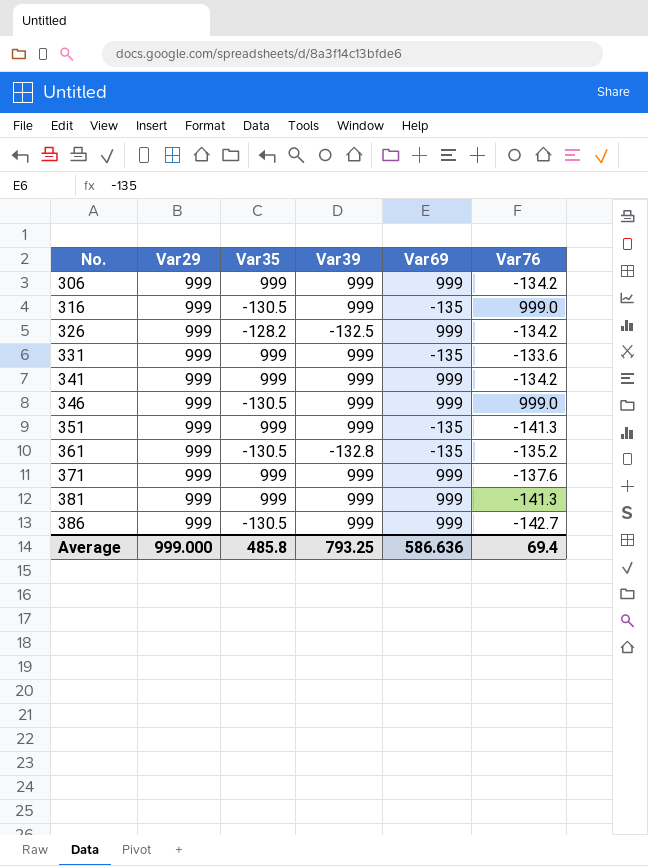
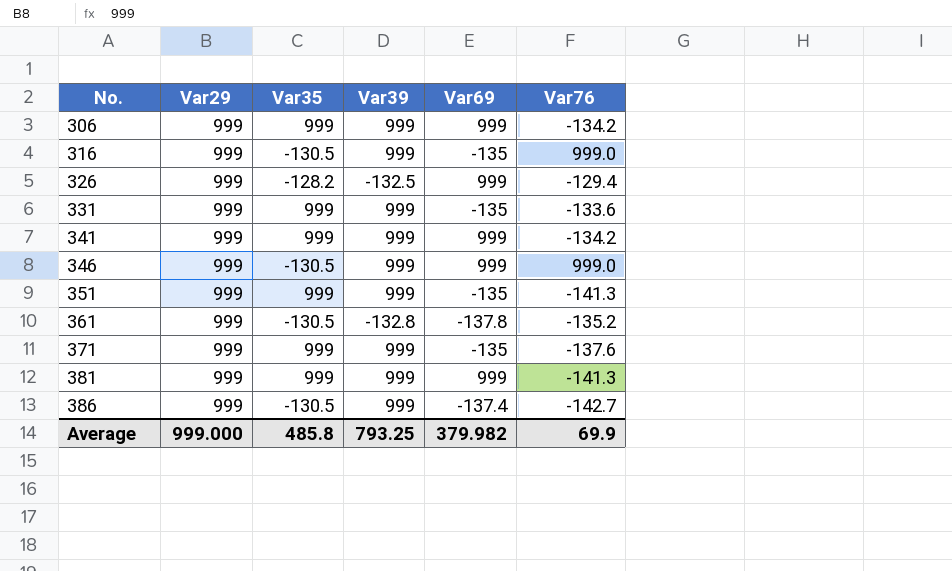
326 | Var76: -134.2 -> -129.4
361 | Var69: -135 -> -137.8
371 | Var69: 999 -> -135
386 | Var69: 999 -> -137.4
Average | Var69: 586.636 -> 379.982
Average | Var76: 69.4 -> 69.9

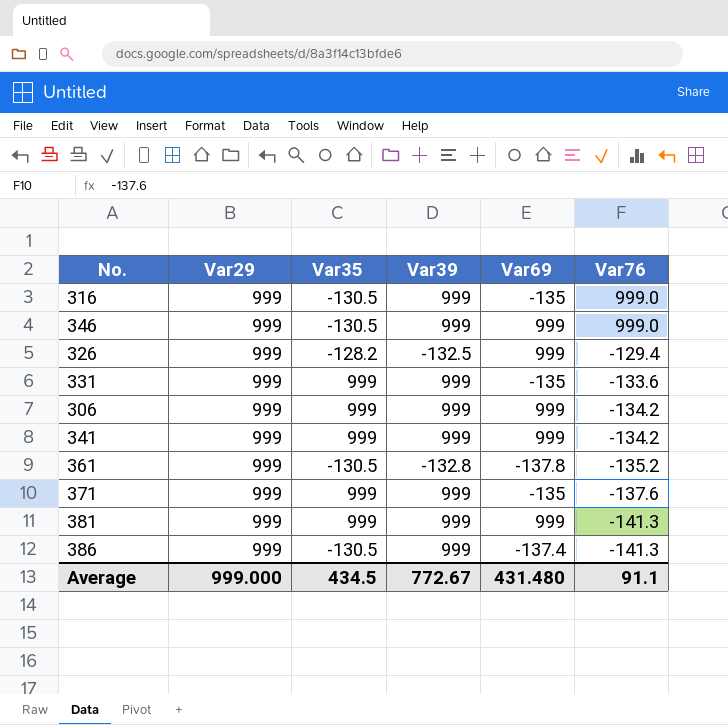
row order: No. ascending -> Var76 descending
row 351: 999 | 999 | 999 | -135 | -141.3 -> none
386 | Var76: -142.7 -> -141.3
Average | Var35: 485.8 -> 434.5
Average | Var39: 793.25 -> 772.67
Average | Var69: 379.982 -> 431.480
Average | Var76: 69.9 -> 91.1

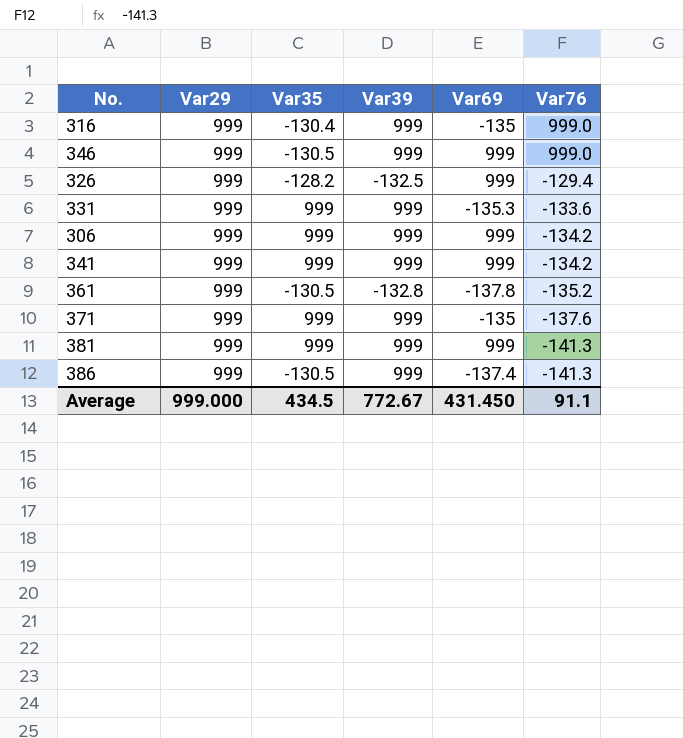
316 | Var35: -130.5 -> -130.4
331 | Var69: -135 -> -135.3
Average | Var69: 431.480 -> 431.450

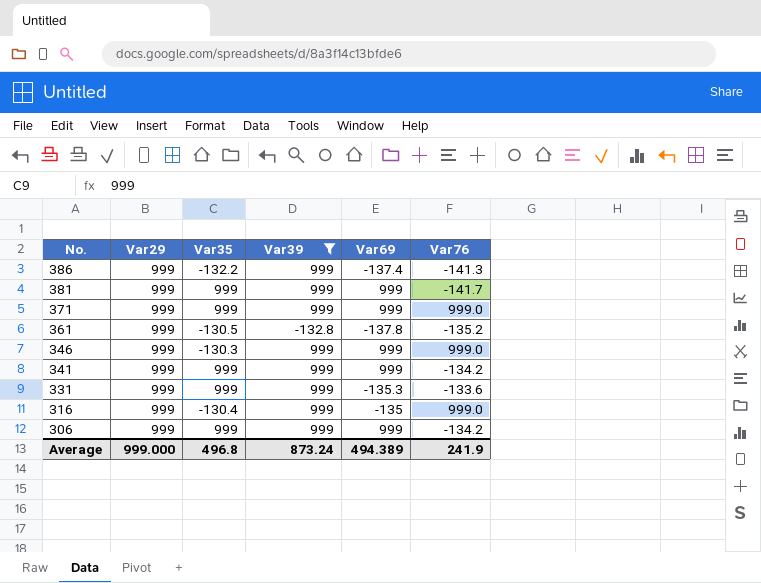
filter: none -> Var39 != -132.5
row order: Var76 descending -> No. descending
386 | Var35: -130.5 -> -132.2
381 | Var76: -141.3 -> -141.7
371 | Var69: -135 -> 999
371 | Var76: -137.6 -> 999.0
346 | Var35: -130.5 -> -130.3
Average | Var35: 434.5 -> 496.8
Average | Var39: 772.67 -> 873.24
Average | Var69: 431.450 -> 494.389
Average | Var76: 91.1 -> 241.9

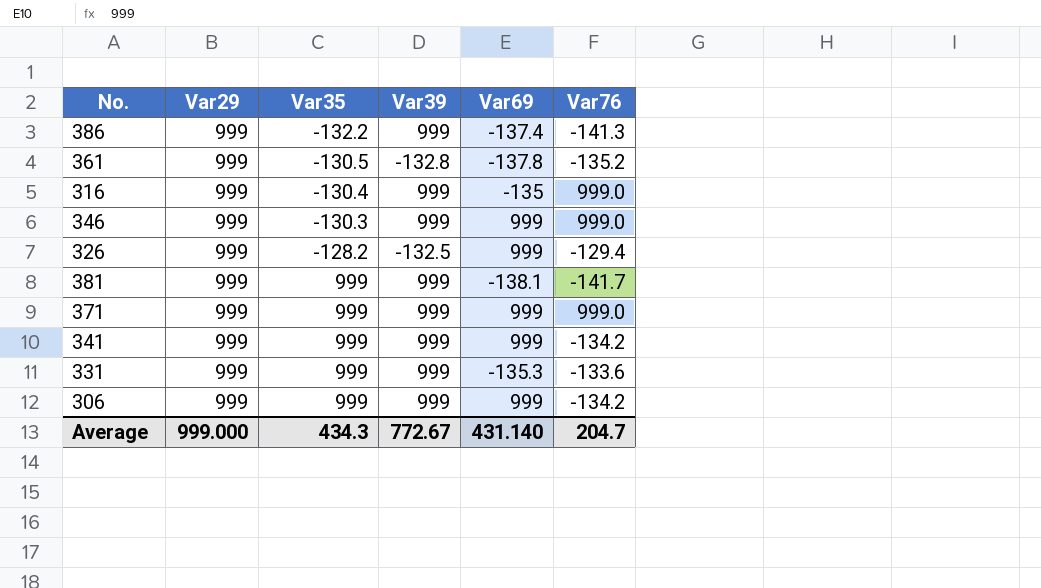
filter: Var39 != -132.5 -> none
row order: No. descending -> Var35 ascending
381 | Var69: 999 -> -138.1
Average | Var35: 496.8 -> 434.3
Average | Var39: 873.24 -> 772.67
Average | Var69: 494.389 -> 431.140
Average | Var76: 241.9 -> 204.7

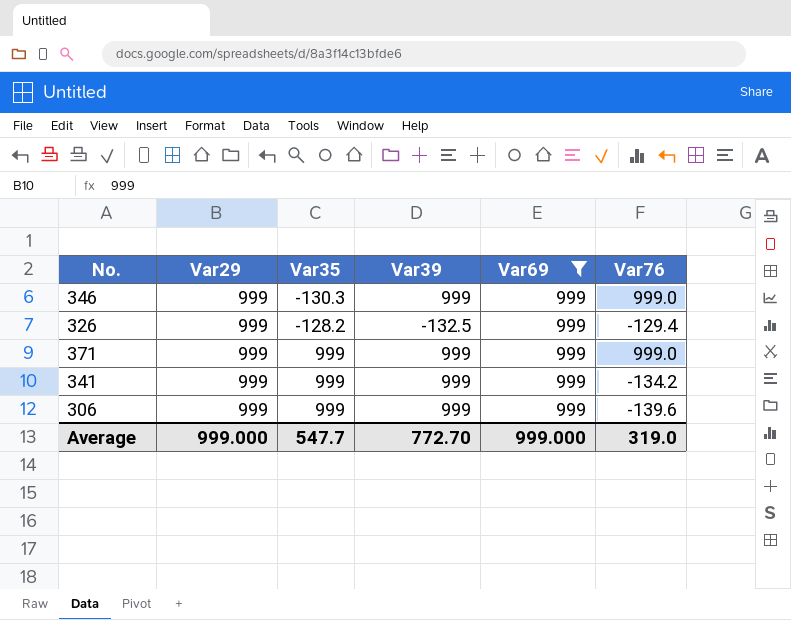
filter: none -> Var69 = 999
306 | Var76: -134.2 -> -139.6
Average | Var35: 434.3 -> 547.7
Average | Var39: 772.67 -> 772.70
Average | Var69: 431.140 -> 999.000
Average | Var76: 204.7 -> 319.0

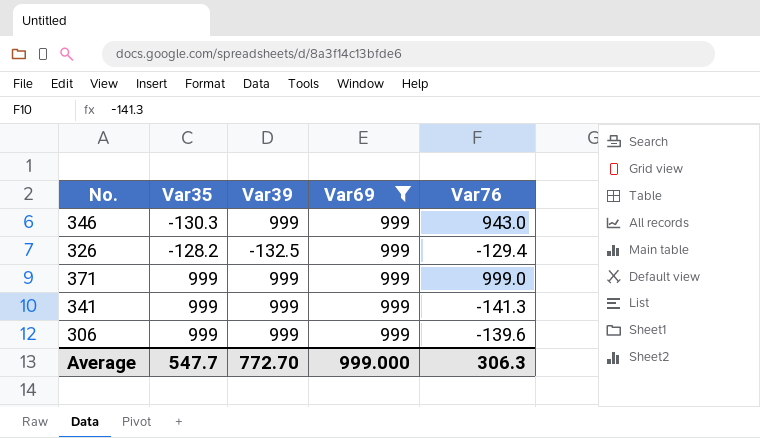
column Var29 | position: 2 -> none
346 | Var76: 999.0 -> 943.0
341 | Var76: -134.2 -> -141.3
Average | Var76: 319.0 -> 306.3

